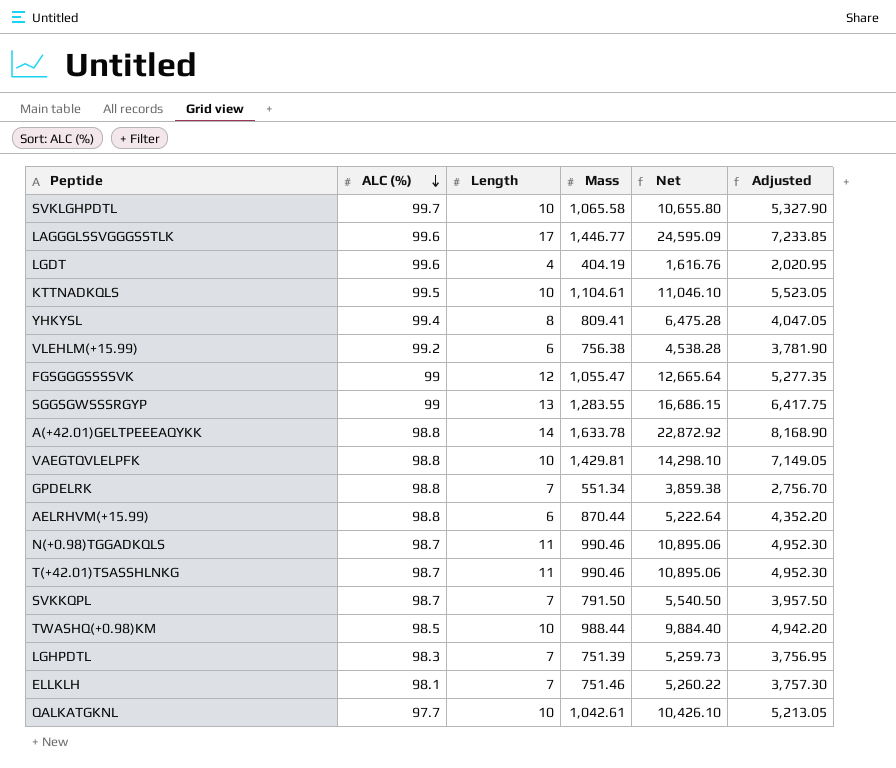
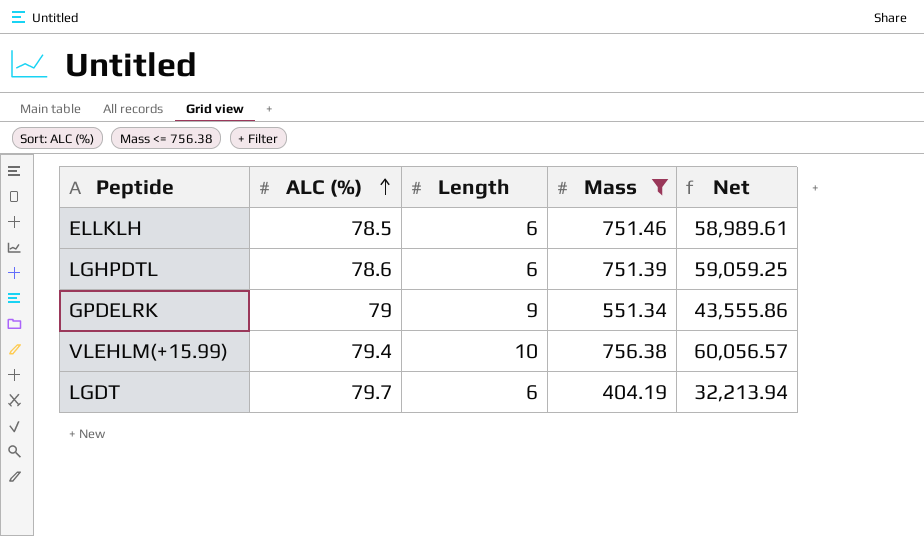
filter: none -> Mass <= 756.38
row order: ALC (%) descending -> ALC (%) ascending
column Adjusted | formula: [Mass] * 5 -> none
column Net | formula: [Length] * [Mass] -> [ALC (%)] * [Mass]
ELLKLH | ALC (%): 98.1 -> 78.5
ELLKLH | Length: 7 -> 6
LGHPDTL | ALC (%): 98.3 -> 78.6
LGHPDTL | Length: 7 -> 6
GPDELRK | ALC (%): 98.8 -> 79
GPDELRK | Length: 7 -> 9
VLEHLM(+15.99) | ALC (%): 99.2 -> 79.4
VLEHLM(+15.99) | Length: 6 -> 10
LGDT | ALC (%): 99.6 -> 79.7
LGDT | Length: 4 -> 6

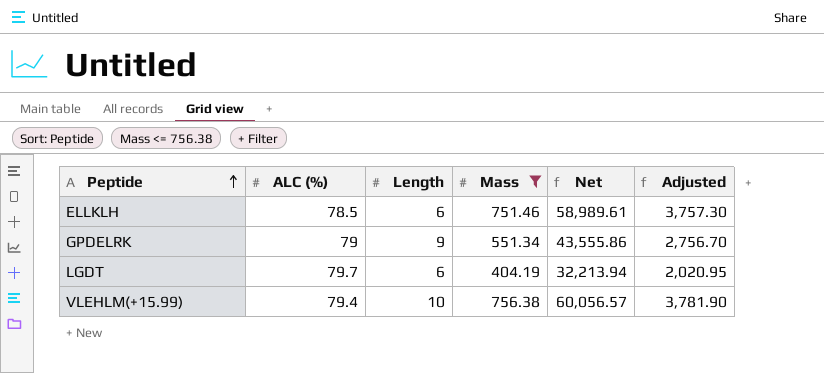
row order: ALC (%) ascending -> Peptide ascending
column Adjusted | formula: none -> [Mass] * 5
row LGHPDTL: 78.6 | 6 | 751.39 | 59,059.25 -> none

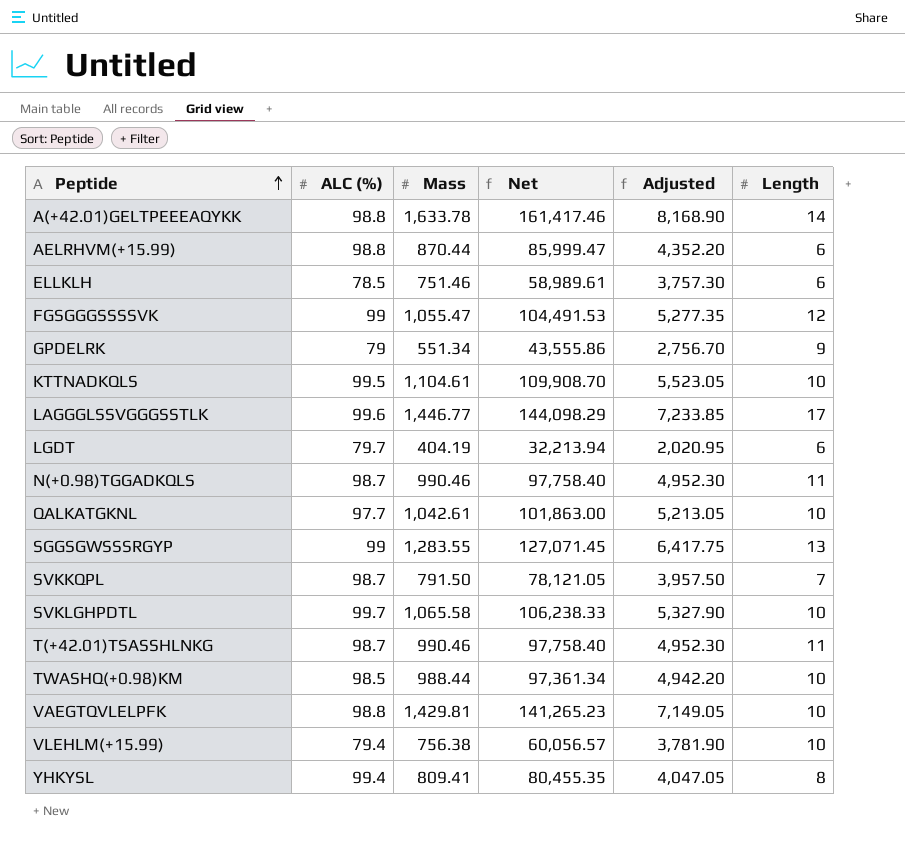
filter: Mass <= 756.38 -> none
column Length | position: 3 -> 6

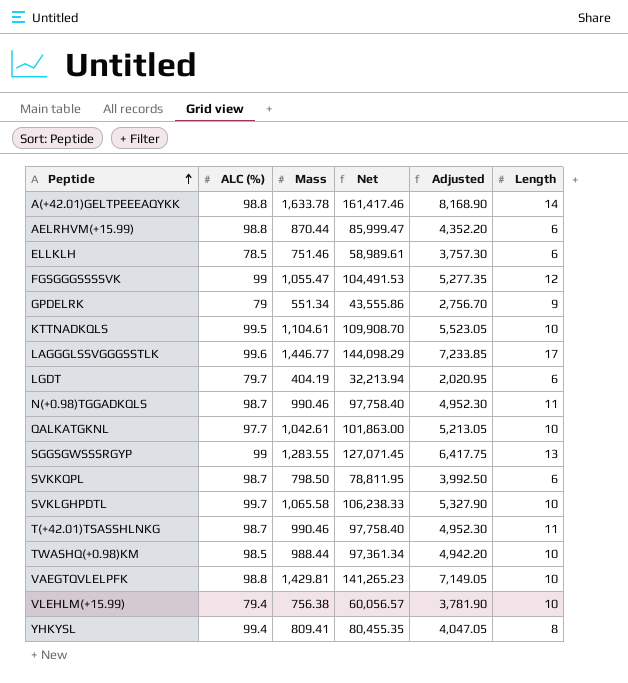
SVKKQPL | Mass: 791.50 -> 798.50
SVKKQPL | Net: 78,121.05 -> 78,811.95
SVKKQPL | Adjusted: 3,957.50 -> 3,992.50
SVKKQPL | Length: 7 -> 6

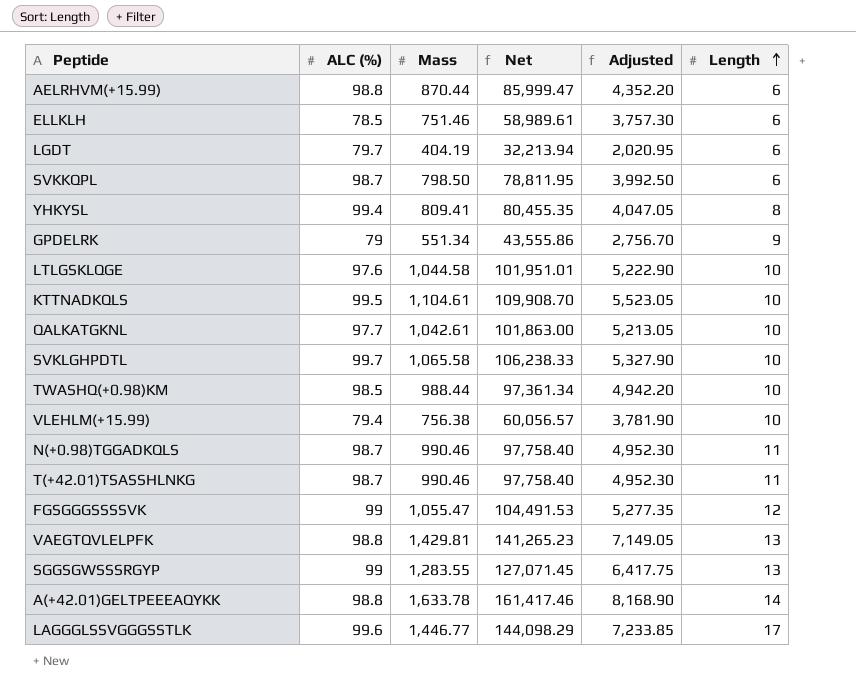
row order: Peptide ascending -> Length ascending
row LTLGSKLQGE: none -> 97.6 | 1,044.58 | 101,951.01 | 5,222.90 | 10
VAEGTQVLELPFK | Length: 10 -> 13

